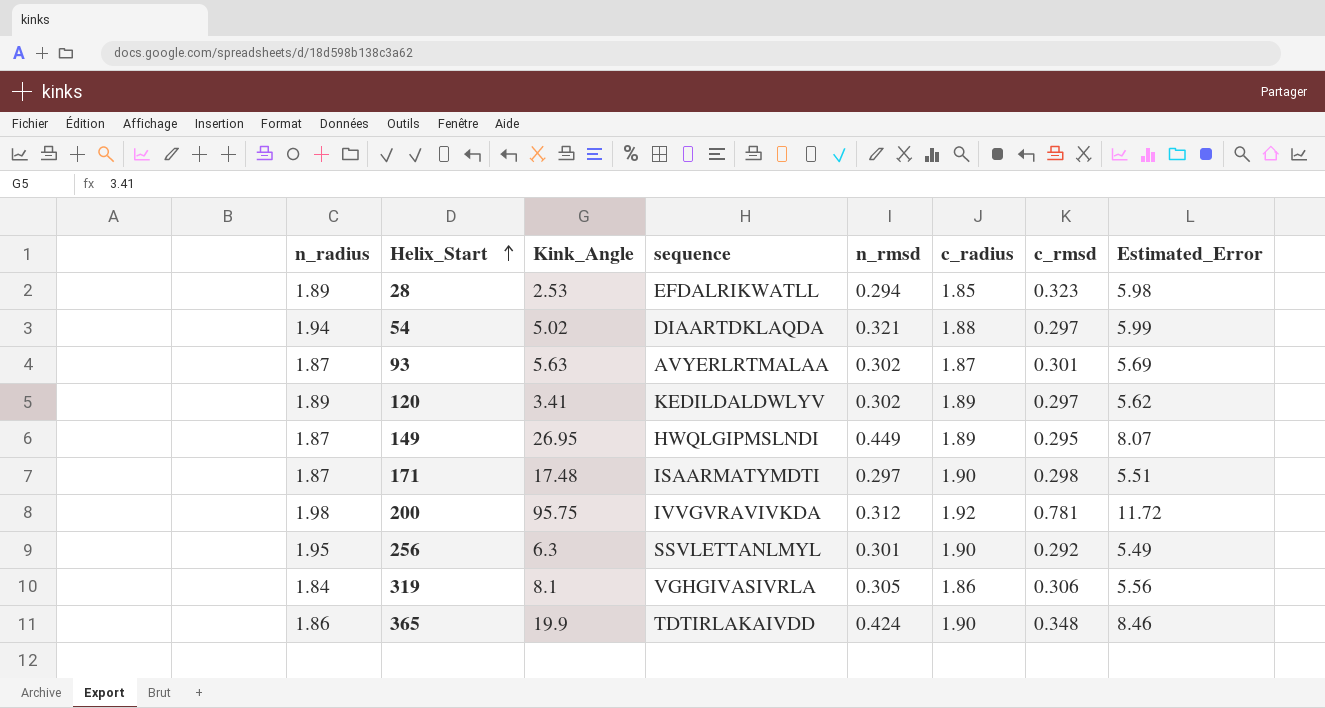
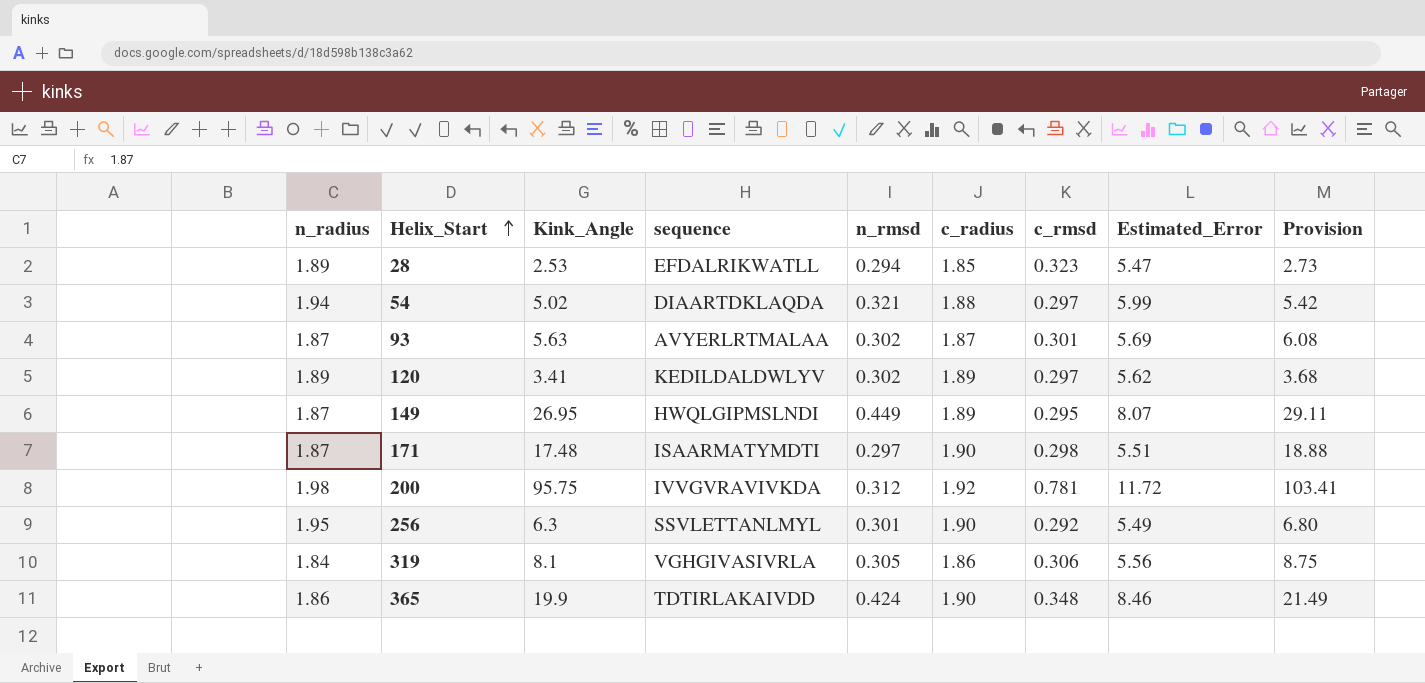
column Provision | formula: none -> [Kink_Angle] * 1.08
28 | Estimated_Error: 5.98 -> 5.47

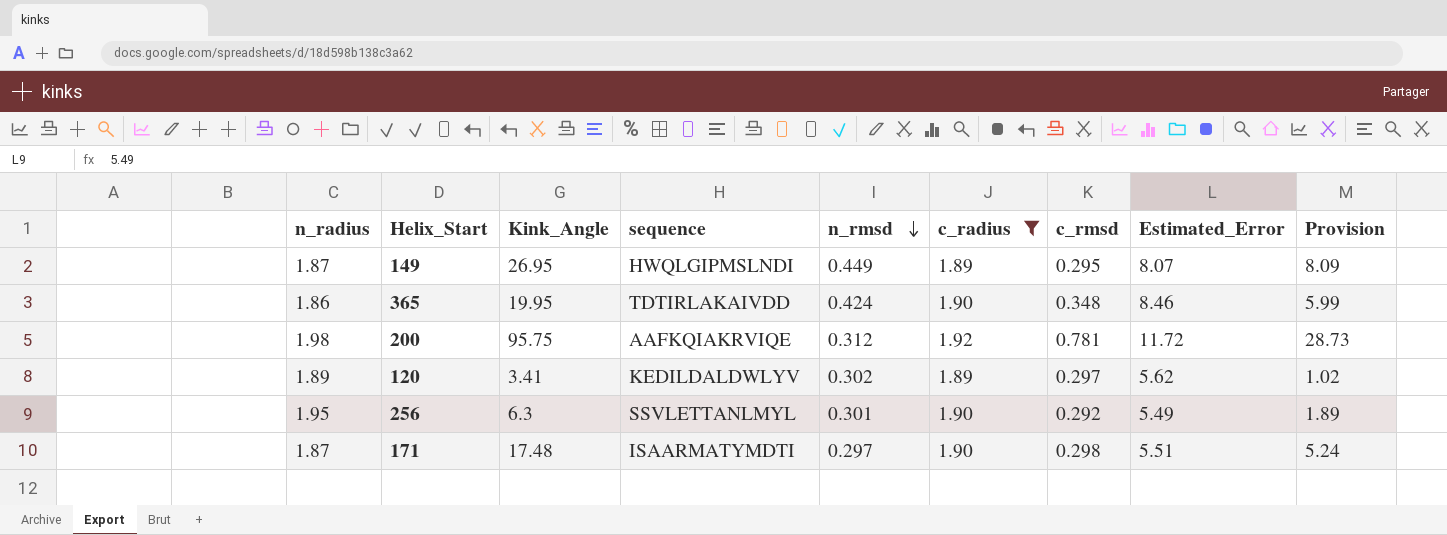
filter: none -> c_radius >= 1.89
row order: Helix_Start ascending -> n_rmsd descending
column Provision | formula: [Kink_Angle] * 1.08 -> [Kink_Angle] * 0.3
365 | Kink_Angle: 19.9 -> 19.95
200 | sequence: IVVGVRAVIVKDA -> AAFKQIAKRVIQE

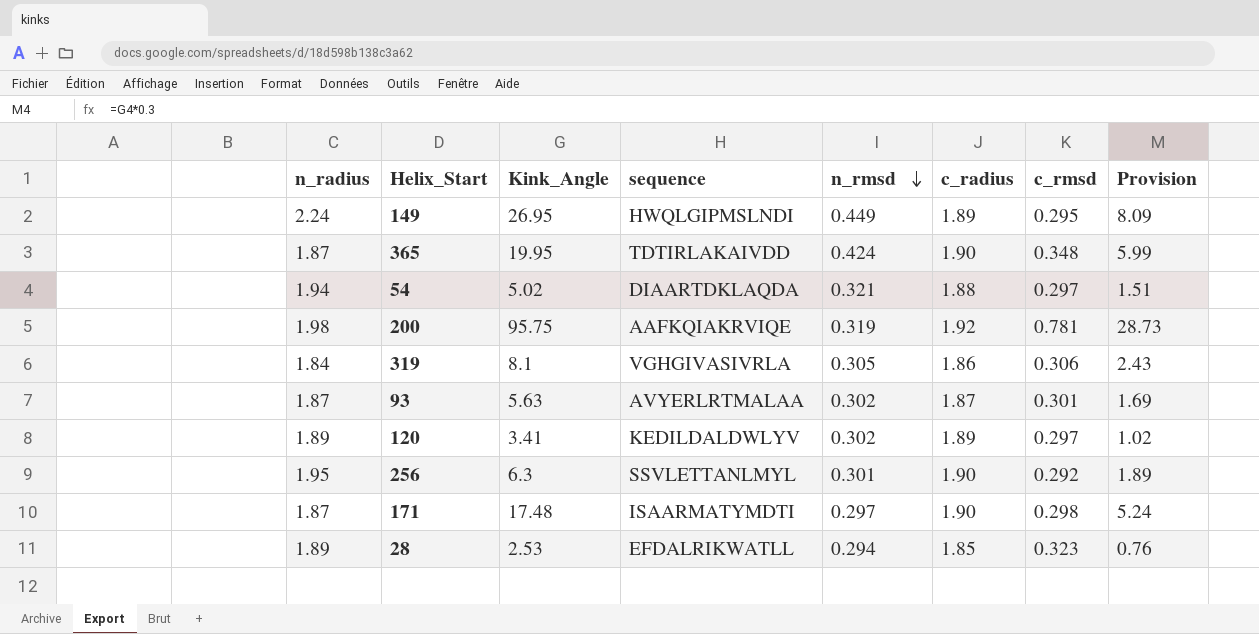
filter: c_radius >= 1.89 -> none
column Estimated_Error | position: 8 -> none
149 | n_radius: 1.87 -> 2.24
365 | n_radius: 1.86 -> 1.87
200 | n_rmsd: 0.312 -> 0.319

